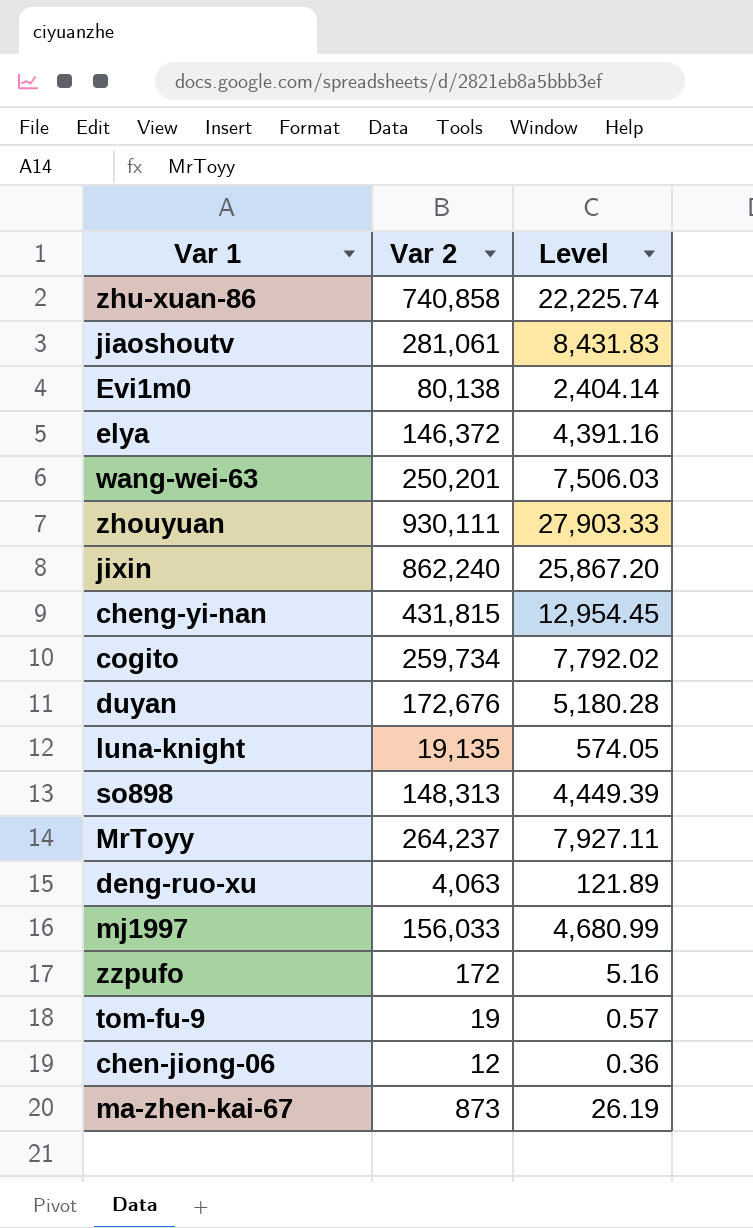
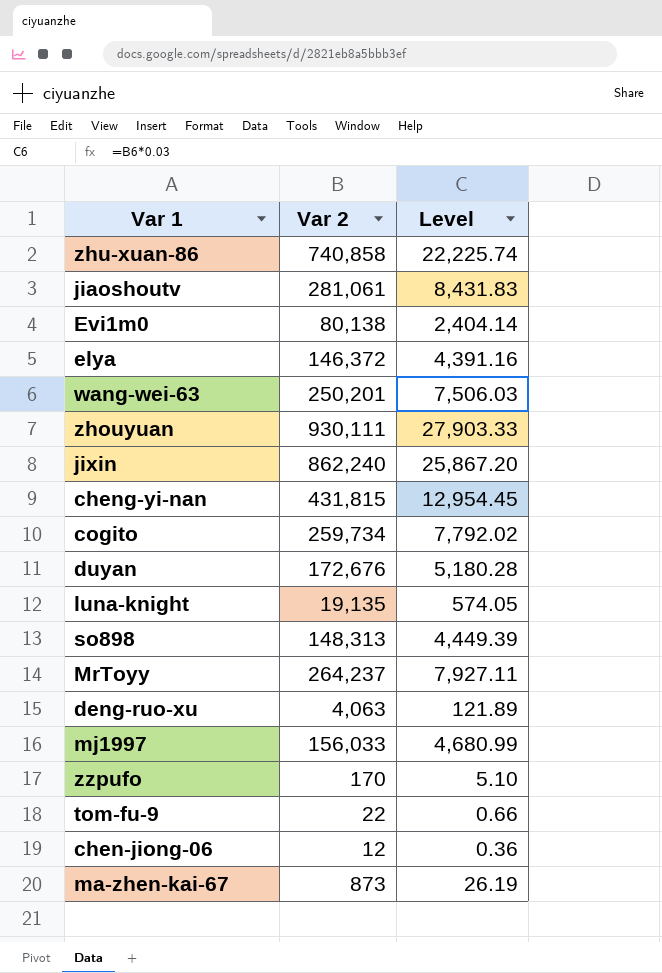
zzpufo | Var 2: 172 -> 170
zzpufo | Level: 5.16 -> 5.10
tom-fu-9 | Var 2: 19 -> 22
tom-fu-9 | Level: 0.57 -> 0.66

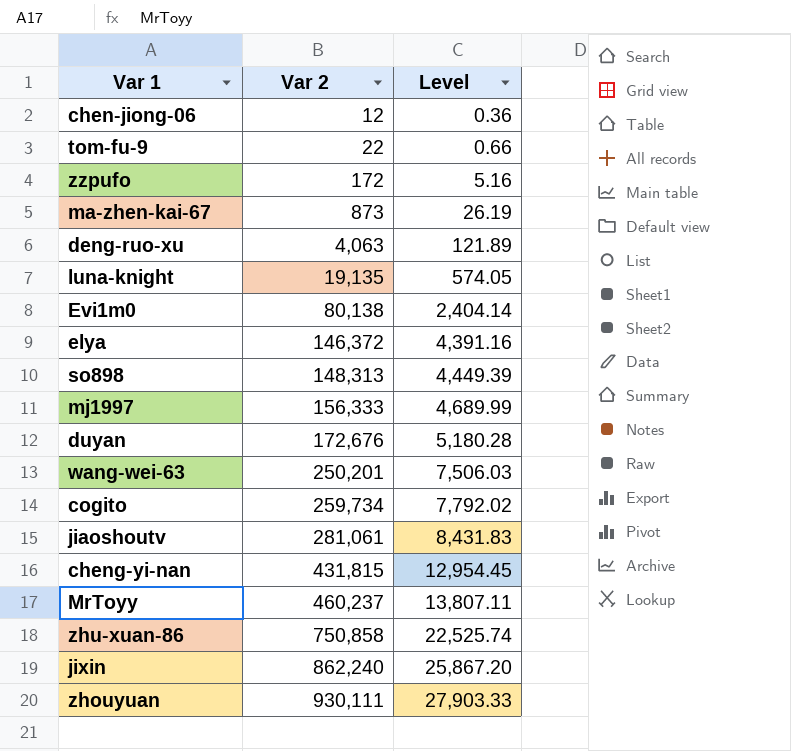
row order: none -> Var 2 ascending
zzpufo | Var 2: 170 -> 172
zzpufo | Level: 5.10 -> 5.16
mj1997 | Var 2: 156,033 -> 156,333
mj1997 | Level: 4,680.99 -> 4,689.99
MrToyy | Var 2: 264,237 -> 460,237
MrToyy | Level: 7,927.11 -> 13,807.11
zhu-xuan-86 | Var 2: 740,858 -> 750,858
zhu-xuan-86 | Level: 22,225.74 -> 22,525.74

